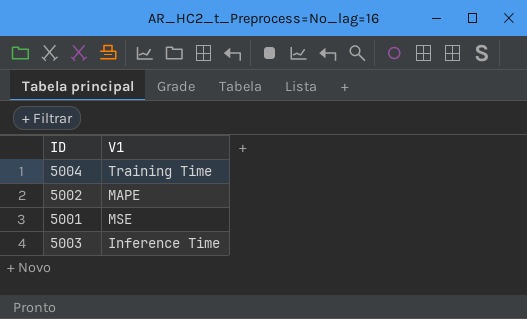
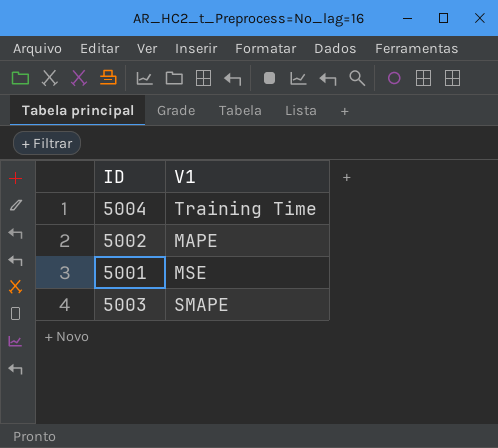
5003 | V1: Inference Time -> SMAPE

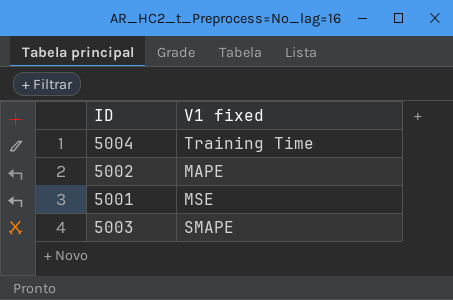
column name: V1 -> V1 fixed

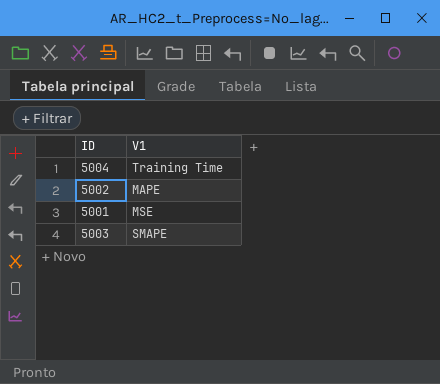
column name: V1 fixed -> V1

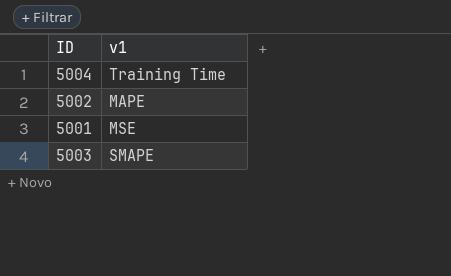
column name: V1 -> v1

